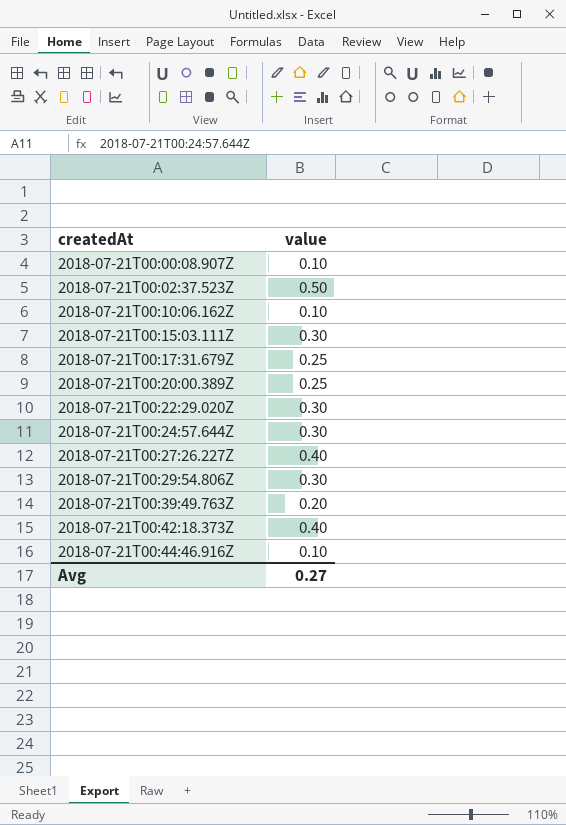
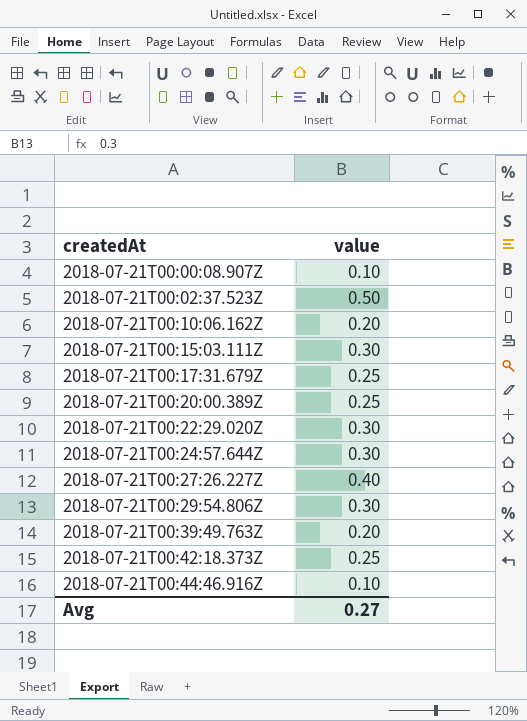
2018-07-21T00:10:06.162Z | value: 0.10 -> 0.20
2018-07-21T00:42:18.373Z | value: 0.40 -> 0.25

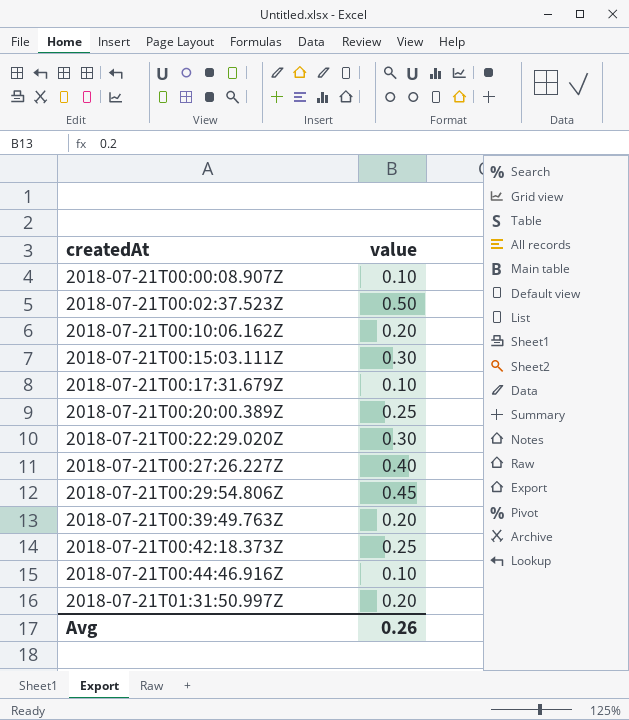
row 2018-07-21T00:24:57.644Z: 0.30 -> none
2018-07-21T00:17:31.679Z | value: 0.25 -> 0.10
2018-07-21T00:29:54.806Z | value: 0.30 -> 0.45
row 2018-07-21T01:31:50.997Z: none -> 0.20
Avg | value: 0.27 -> 0.26

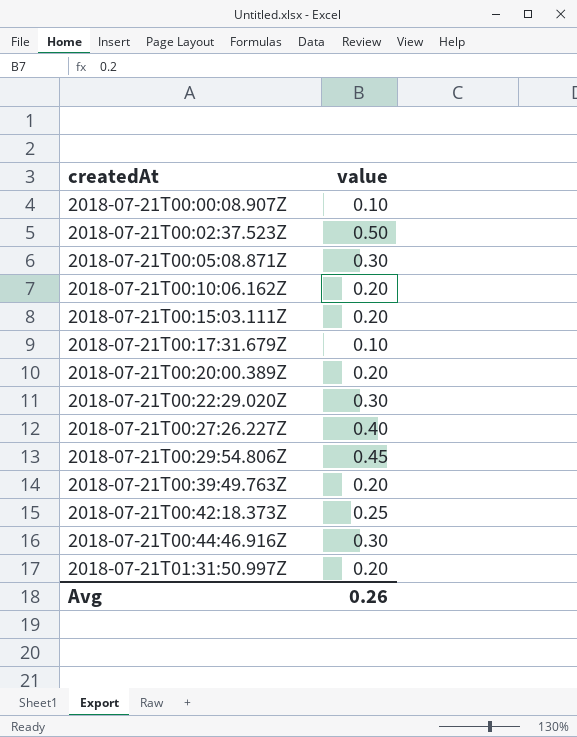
row 2018-07-21T00:05:08.871Z: none -> 0.30
2018-07-21T00:15:03.111Z | value: 0.30 -> 0.20
2018-07-21T00:20:00.389Z | value: 0.25 -> 0.20
2018-07-21T00:44:46.916Z | value: 0.10 -> 0.30

